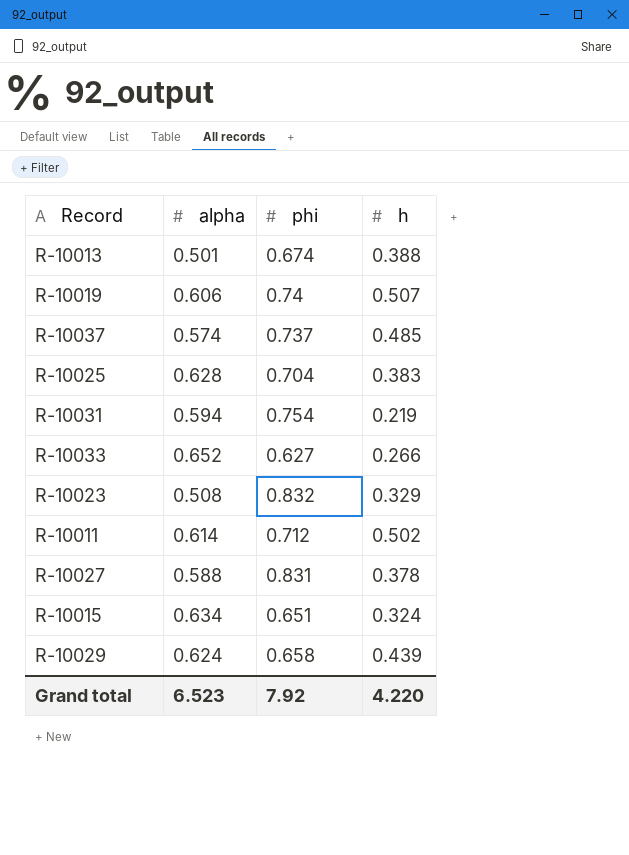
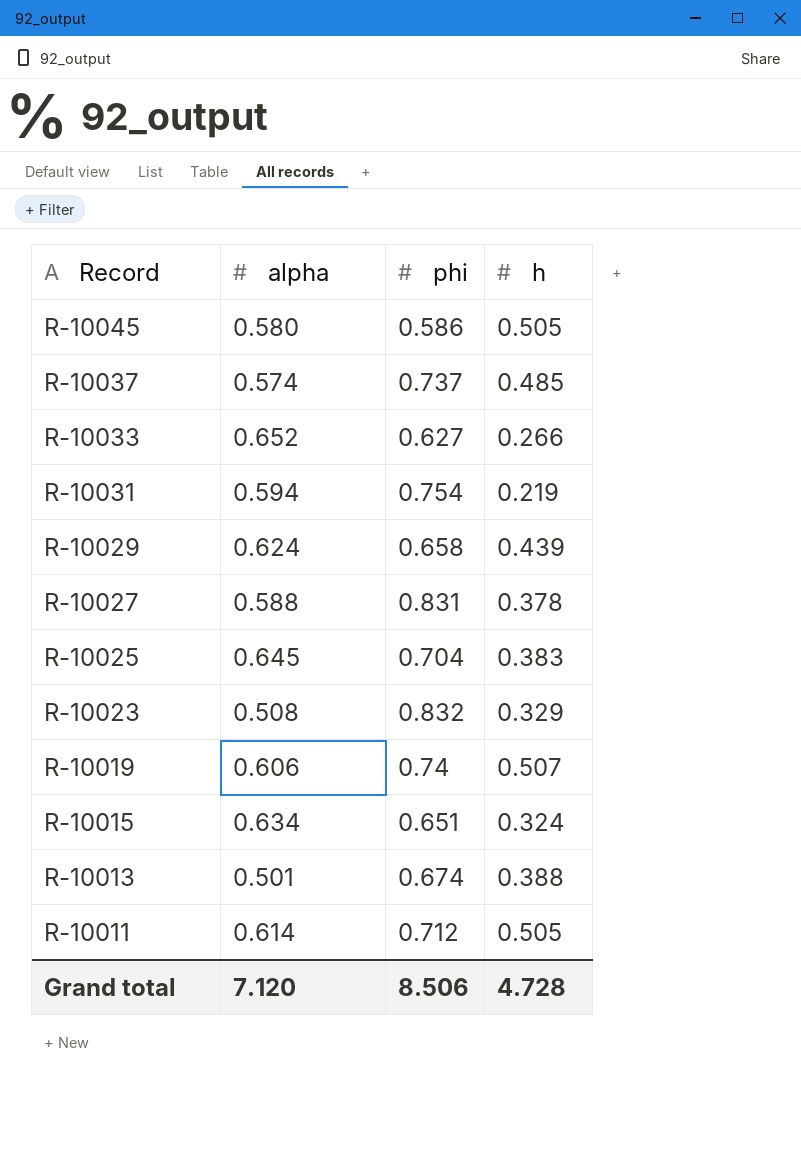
row order: none -> Record descending
row R-10045: none -> 0.580 | 0.586 | 0.505
R-10025 | alpha: 0.628 -> 0.645
R-10011 | h: 0.502 -> 0.505
Grand total | alpha: 6.523 -> 7.120
Grand total | phi: 7.92 -> 8.506
Grand total | h: 4.220 -> 4.728

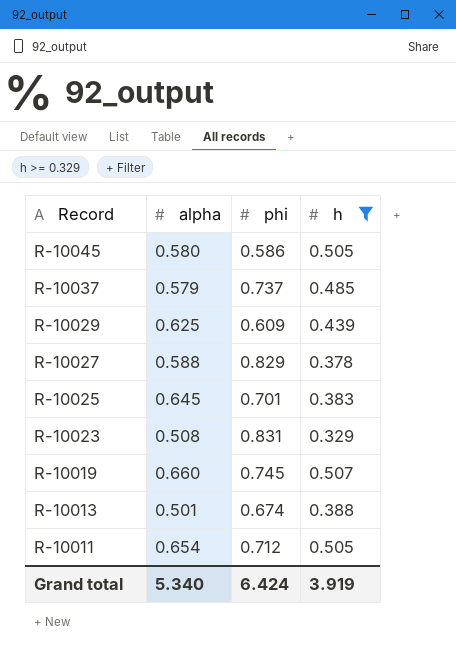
filter: none -> h >= 0.329
R-10037 | alpha: 0.574 -> 0.579
R-10029 | alpha: 0.624 -> 0.625
R-10029 | phi: 0.658 -> 0.609
R-10027 | phi: 0.831 -> 0.829
R-10025 | phi: 0.704 -> 0.701
R-10023 | phi: 0.832 -> 0.831
R-10019 | alpha: 0.606 -> 0.660
R-10019 | phi: 0.74 -> 0.745
R-10011 | alpha: 0.614 -> 0.654
Grand total | alpha: 7.120 -> 5.340
Grand total | phi: 8.506 -> 6.424
Grand total | h: 4.728 -> 3.919

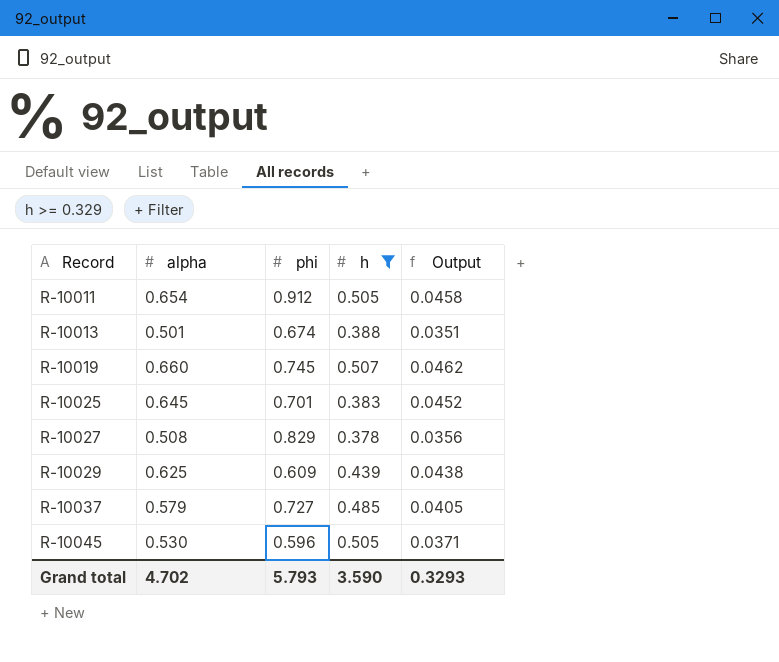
row order: Record descending -> Record ascending
column Output | formula: none -> [alpha] * 0.07
row R-10023: 0.508 | 0.831 | 0.329 -> none
R-10011 | phi: 0.712 -> 0.912
R-10027 | alpha: 0.588 -> 0.508
R-10037 | phi: 0.737 -> 0.727
R-10045 | alpha: 0.580 -> 0.530
R-10045 | phi: 0.586 -> 0.596
Grand total | alpha: 5.340 -> 4.702
Grand total | phi: 6.424 -> 5.793
Grand total | h: 3.919 -> 3.590

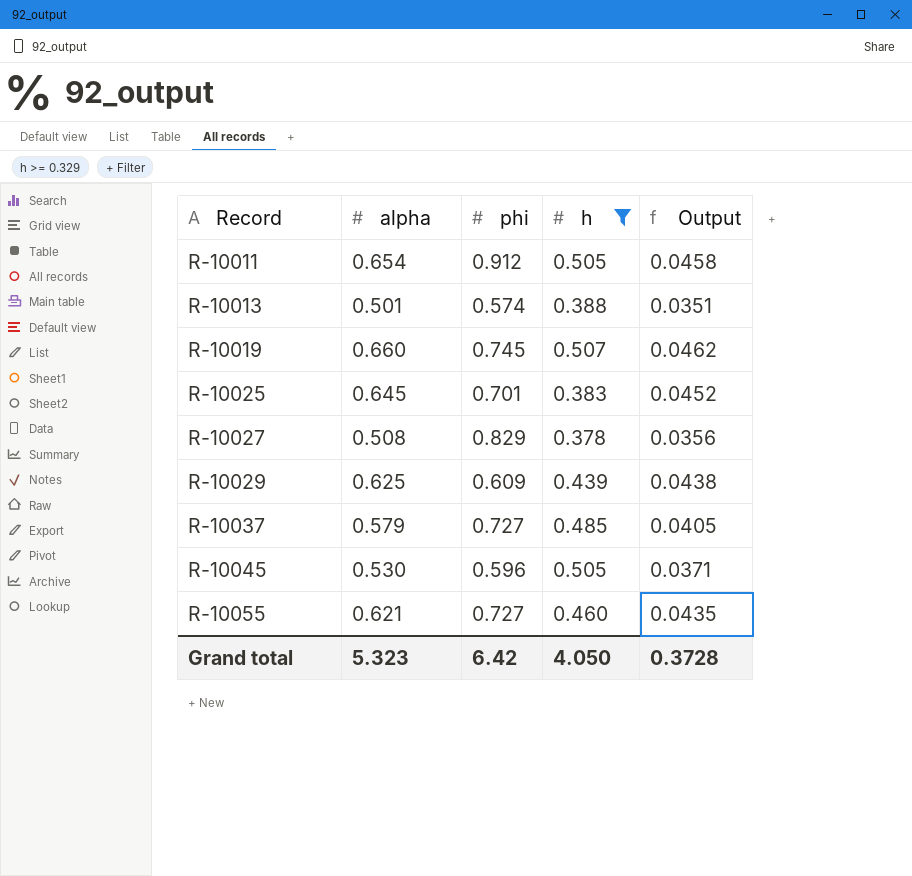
R-10013 | phi: 0.674 -> 0.574
row R-10055: none -> 0.621 | 0.727 | 0.460 | 0.0435
Grand total | alpha: 4.702 -> 5.323
Grand total | phi: 5.793 -> 6.42
Grand total | h: 3.590 -> 4.050
Grand total | Output: 0.3293 -> 0.3728

